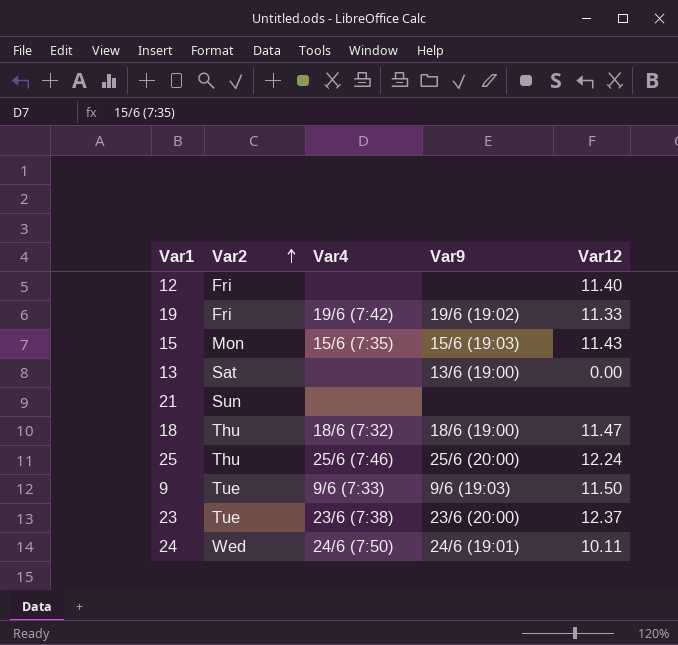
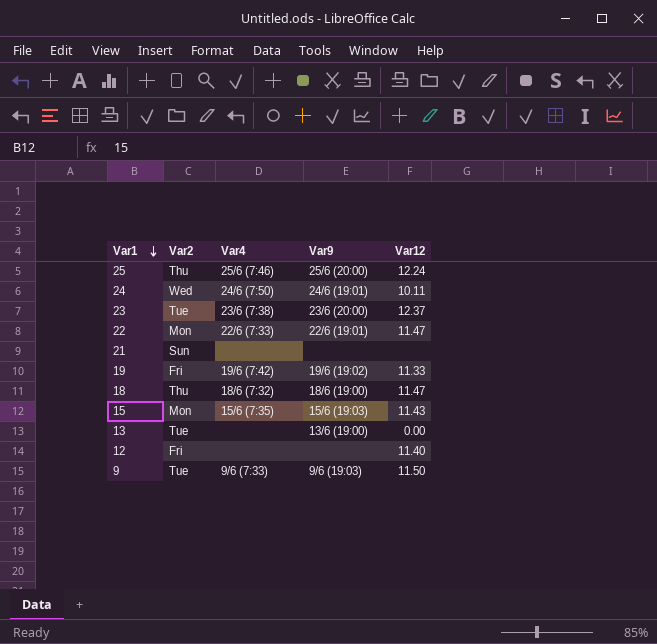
row order: Var2 ascending -> Var1 descending
row 22: none -> Mon | 22/6 (7:33) | 22/6 (19:01) | 11.47
13 | Var2: Sat -> Tue

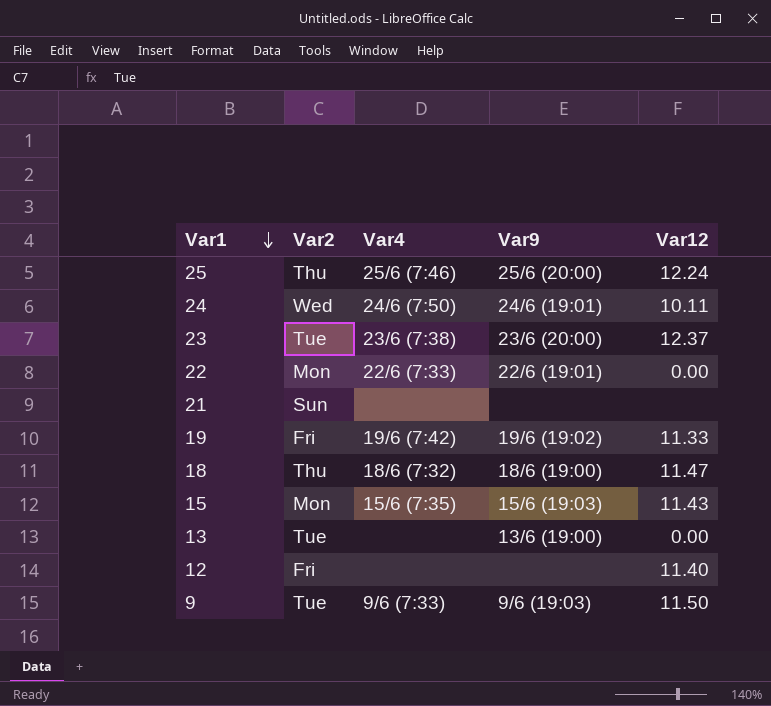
22 | Var12: 11.47 -> 0.00

